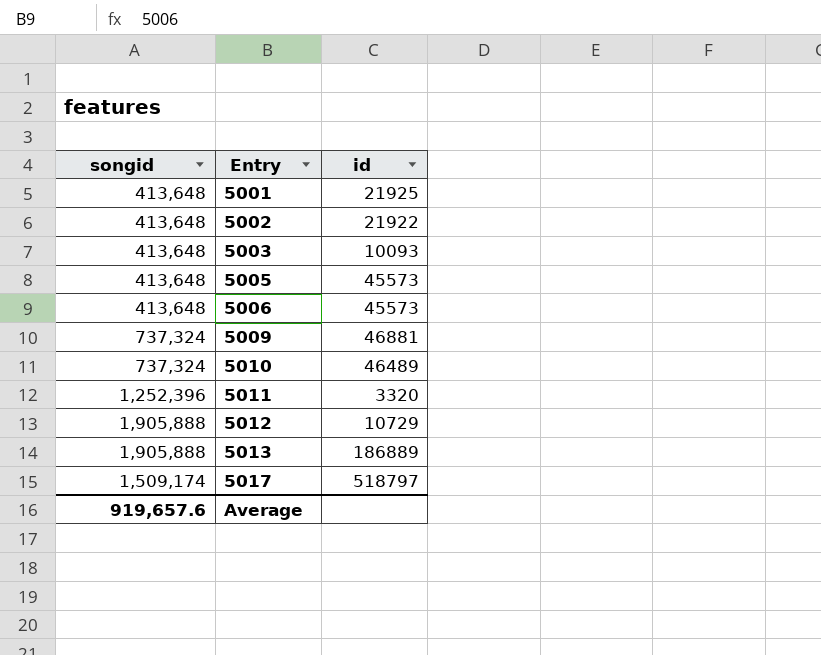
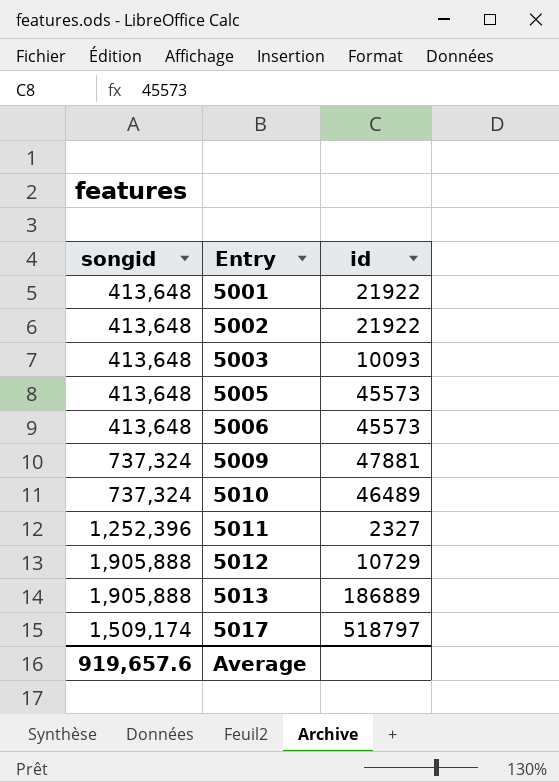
5001 | id: 21925 -> 21922
5009 | id: 46881 -> 47881
5011 | id: 3320 -> 2327

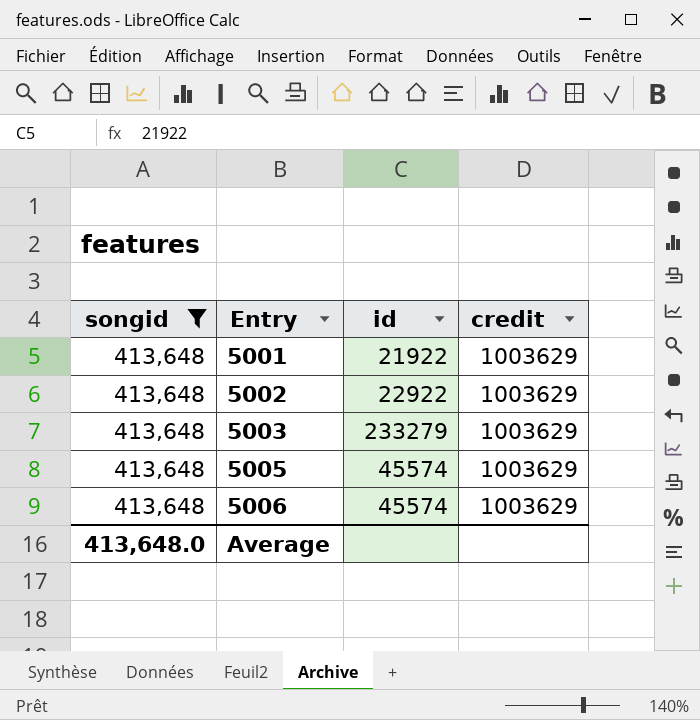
filter: none -> songid = 413,648
column credit | position: none -> 4
5002 | id: 21922 -> 22922
5003 | id: 10093 -> 233279
5005 | id: 45573 -> 45574
5006 | id: 45573 -> 45574
Average | songid: 919,657.6 -> 413,648.0

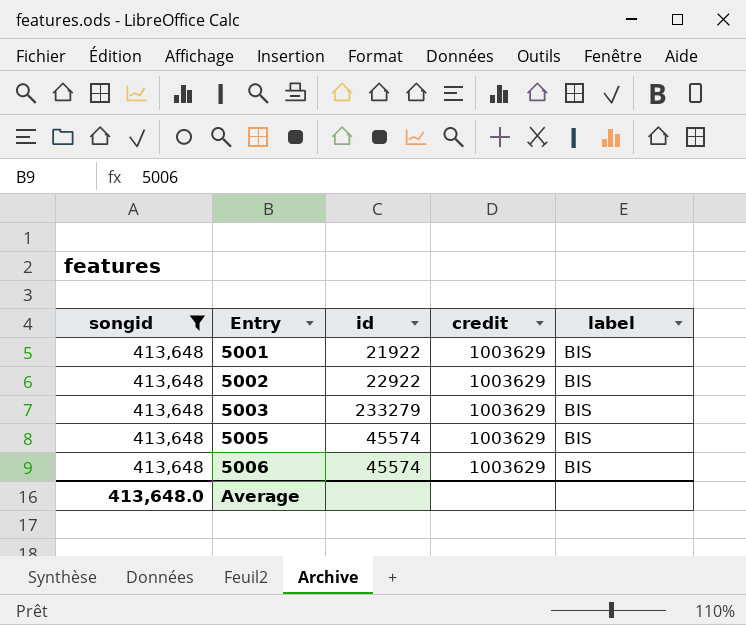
column label | position: none -> 5

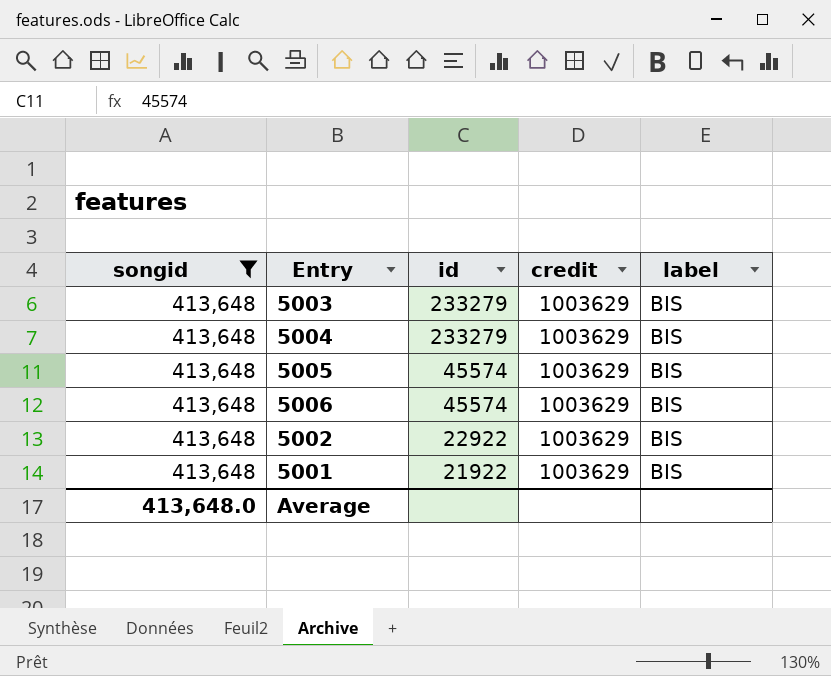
row order: Entry ascending -> id descending
row 5004: none -> 413,648 | 233279 | 1003629 | BIS

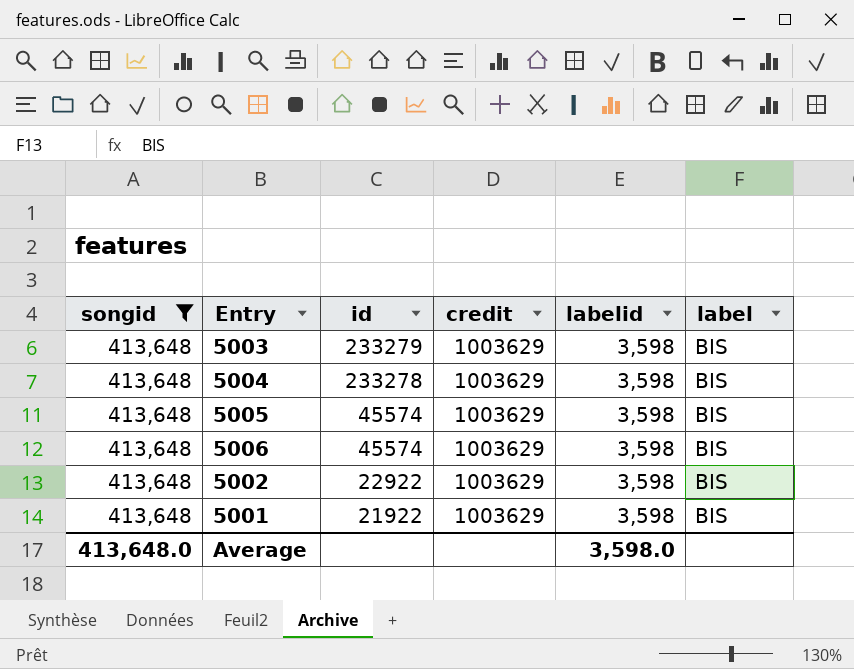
column labelid | position: none -> 5
5004 | id: 233279 -> 233278

